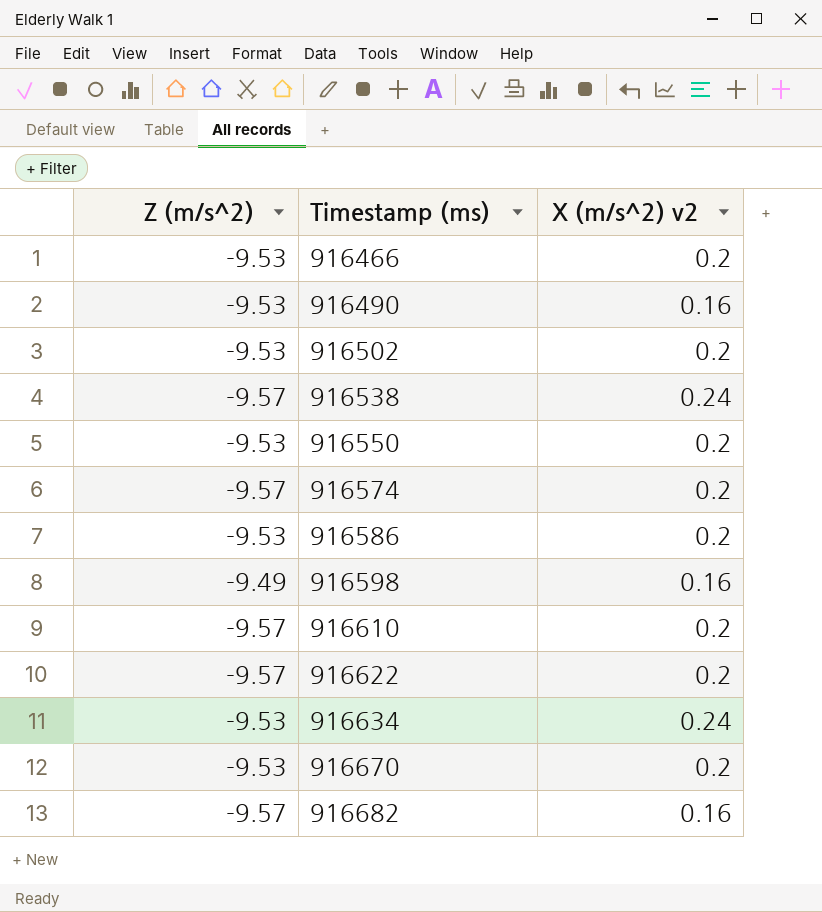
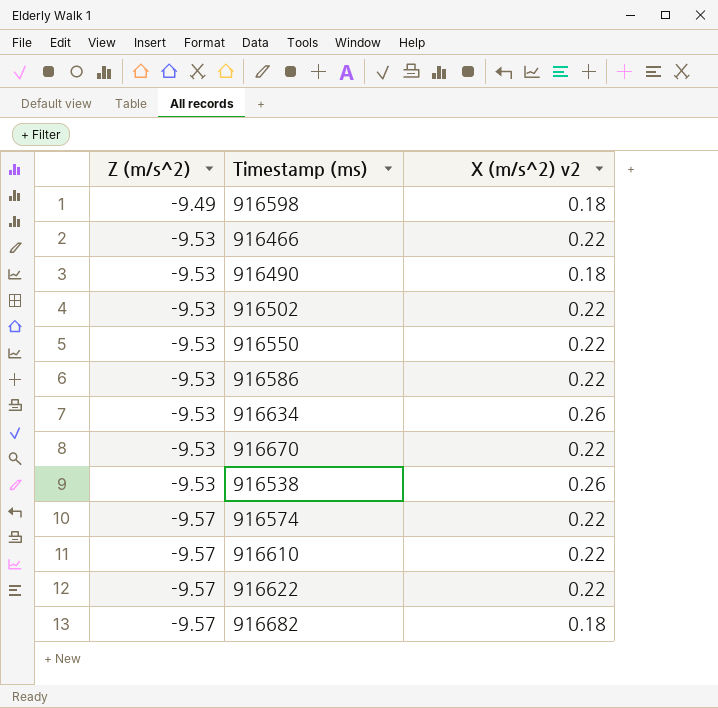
row order: Timestamp (ms) ascending -> Z (m/s^2) descending
916598 | X (m/s^2) v2: 0.16 -> 0.18
916466 | X (m/s^2) v2: 0.2 -> 0.22
916490 | X (m/s^2) v2: 0.16 -> 0.18
916502 | X (m/s^2) v2: 0.2 -> 0.22
916550 | X (m/s^2) v2: 0.2 -> 0.22
916586 | X (m/s^2) v2: 0.2 -> 0.22
916634 | X (m/s^2) v2: 0.24 -> 0.26
916670 | X (m/s^2) v2: 0.2 -> 0.22
916538 | Z (m/s^2): -9.57 -> -9.53
916538 | X (m/s^2) v2: 0.24 -> 0.26
916574 | X (m/s^2) v2: 0.2 -> 0.22
916610 | X (m/s^2) v2: 0.2 -> 0.22
916622 | X (m/s^2) v2: 0.2 -> 0.22
916682 | X (m/s^2) v2: 0.16 -> 0.18

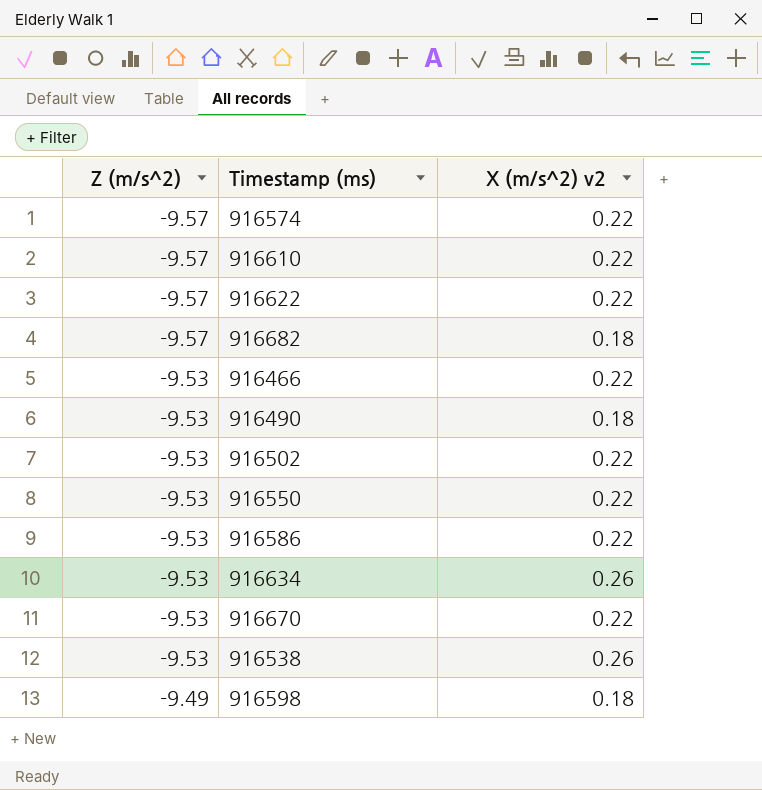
row order: Z (m/s^2) descending -> Z (m/s^2) ascending

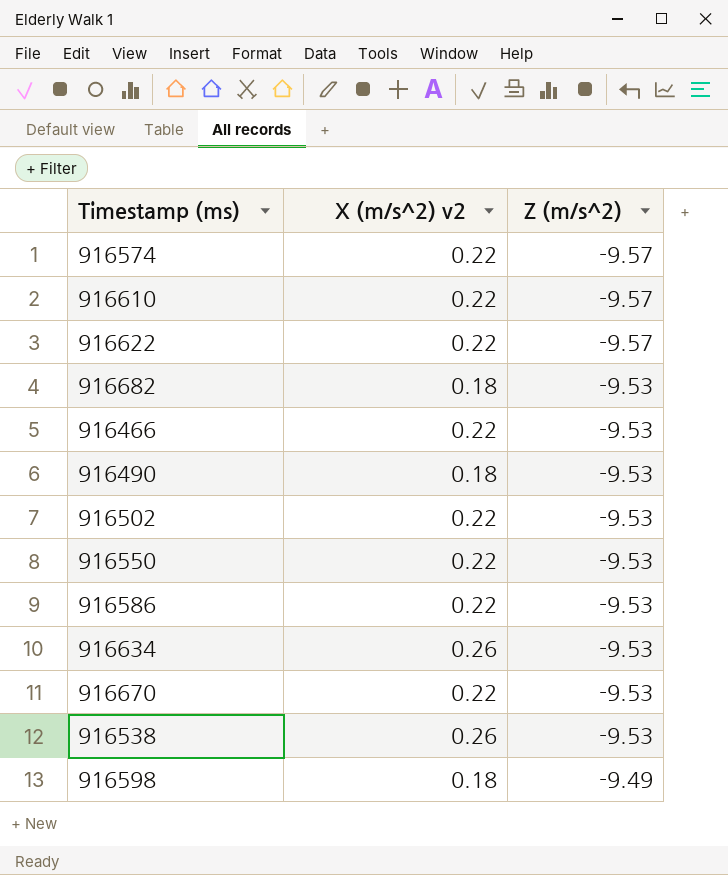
column Z (m/s^2) | position: 1 -> 3
916682 | Z (m/s^2): -9.57 -> -9.53

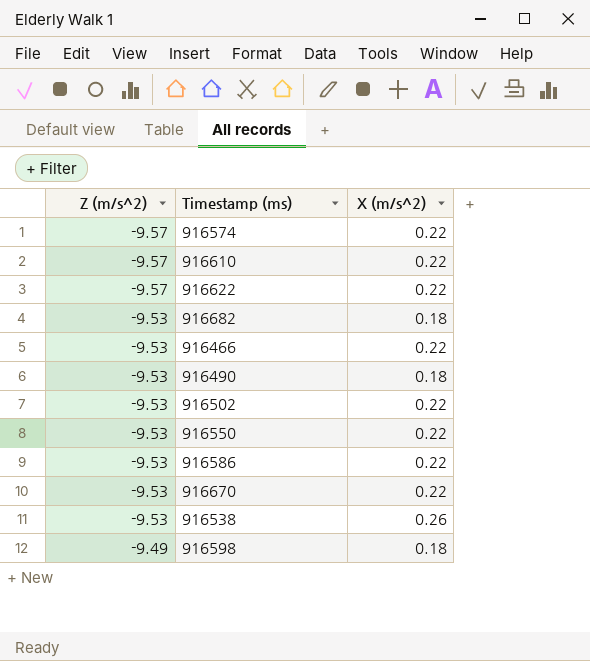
column Z (m/s^2) | position: 3 -> 1
column name: X (m/s^2) v2 -> X (m/s^2)
row 916634: 0.26 | -9.53 -> none

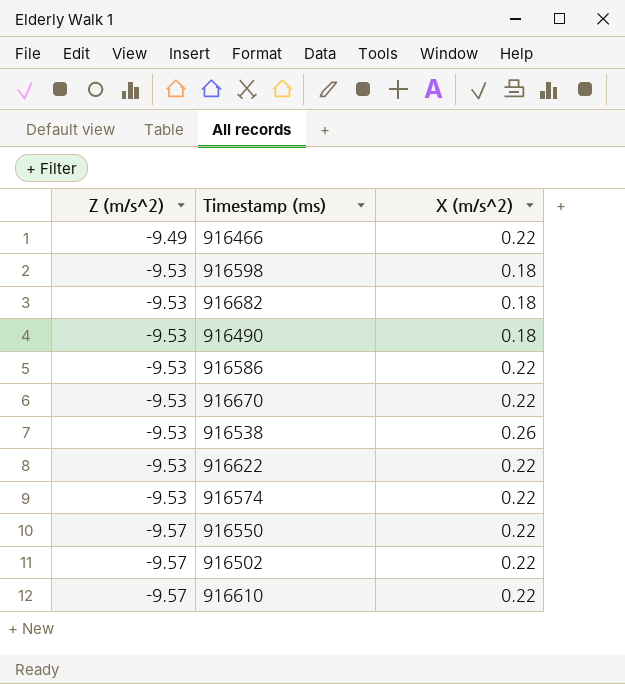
row order: Z (m/s^2) ascending -> Z (m/s^2) descending
916466 | Z (m/s^2): -9.53 -> -9.49
916598 | Z (m/s^2): -9.49 -> -9.53
916622 | Z (m/s^2): -9.57 -> -9.53
916574 | Z (m/s^2): -9.57 -> -9.53
916550 | Z (m/s^2): -9.53 -> -9.57
916502 | Z (m/s^2): -9.53 -> -9.57

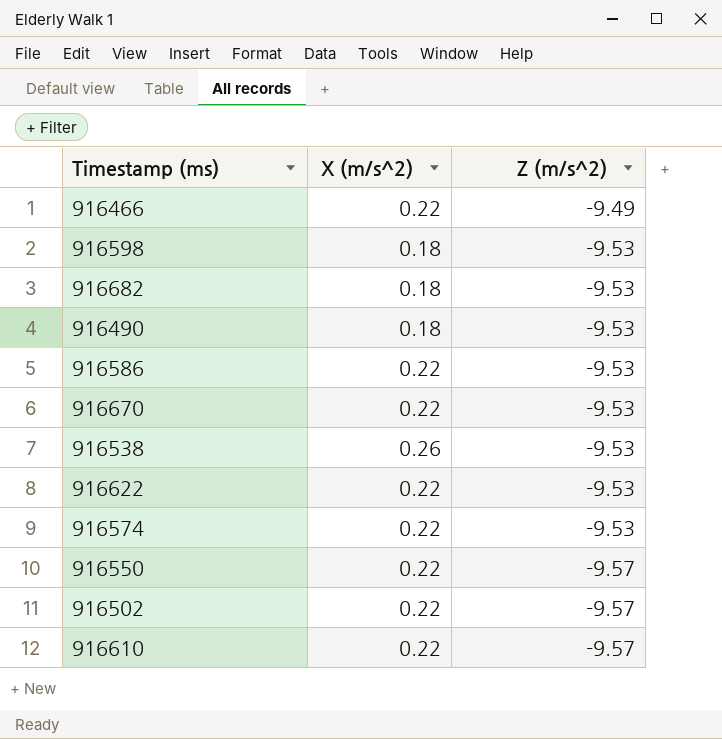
column Z (m/s^2) | position: 1 -> 3

